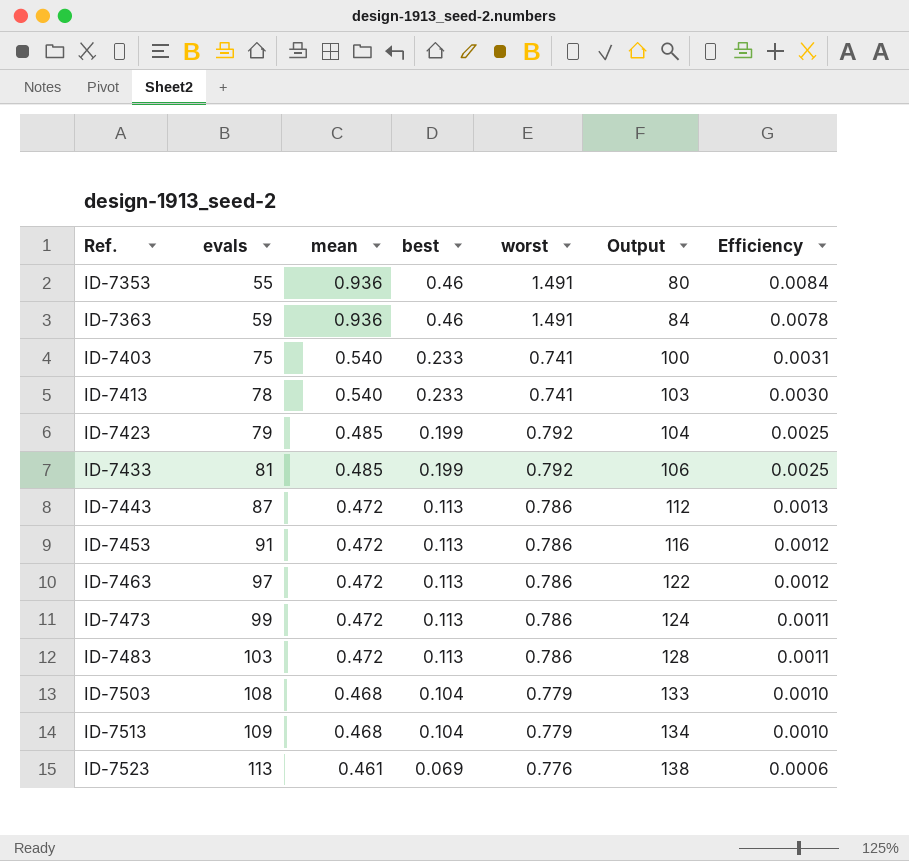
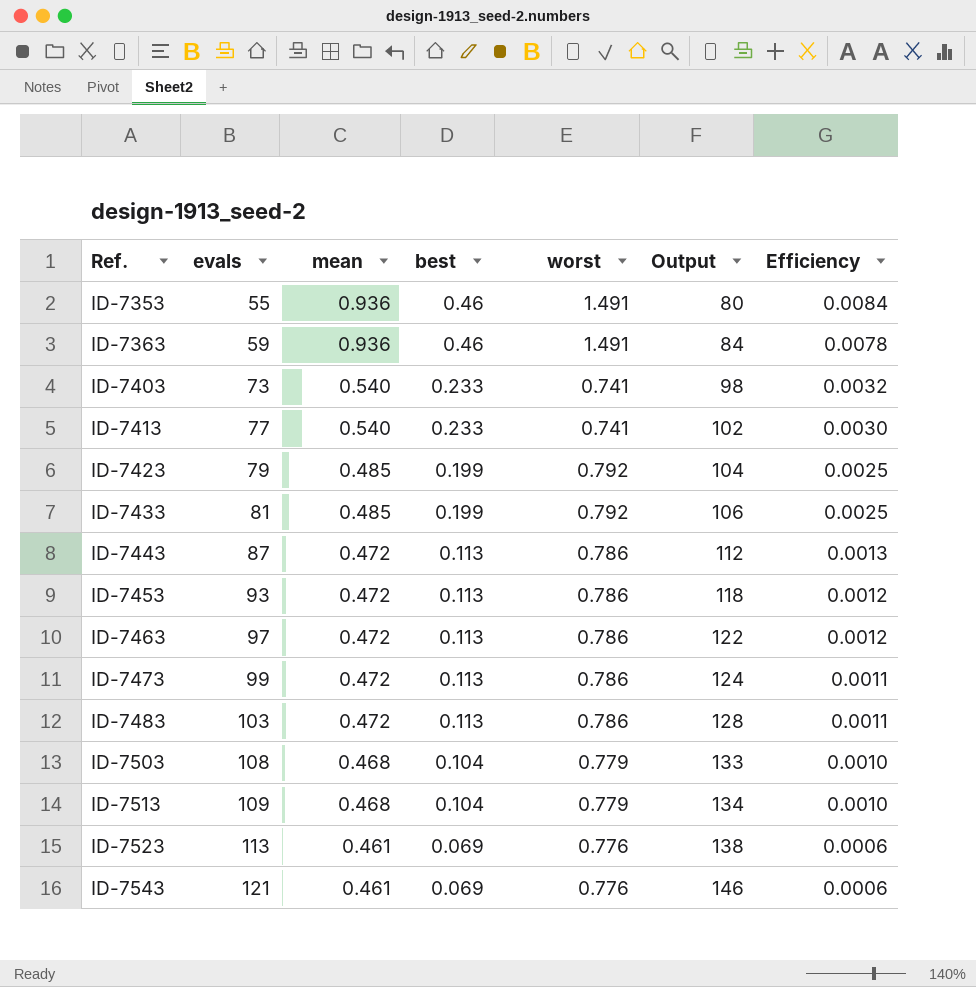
ID-7403 | evals: 75 -> 73
ID-7403 | Output: 100 -> 98
ID-7403 | Efficiency: 0.0031 -> 0.0032
ID-7413 | evals: 78 -> 77
ID-7413 | Output: 103 -> 102
ID-7453 | evals: 91 -> 93
ID-7453 | Output: 116 -> 118
row ID-7543: none -> 121 | 0.461 | 0.069 | 0.776 | 146 | 0.0006

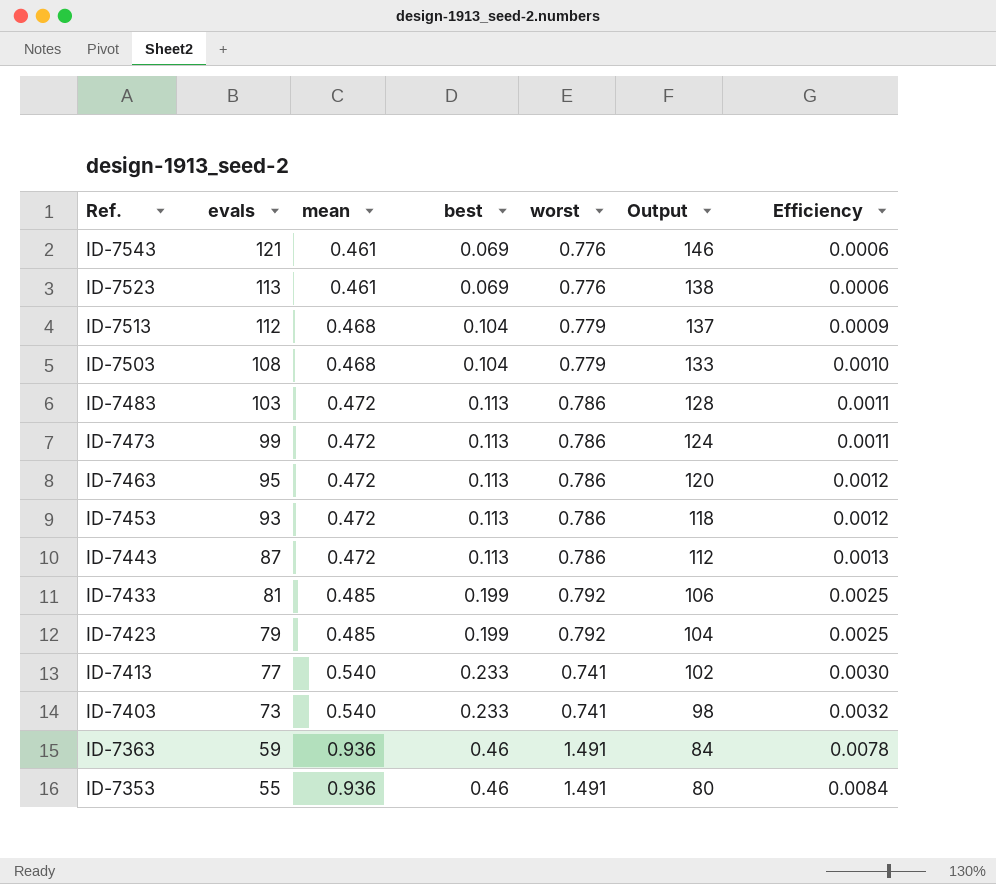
row order: Ref. ascending -> Ref. descending
ID-7513 | evals: 109 -> 112
ID-7513 | Output: 134 -> 137
ID-7513 | Efficiency: 0.0010 -> 0.0009
ID-7463 | evals: 97 -> 95
ID-7463 | Output: 122 -> 120

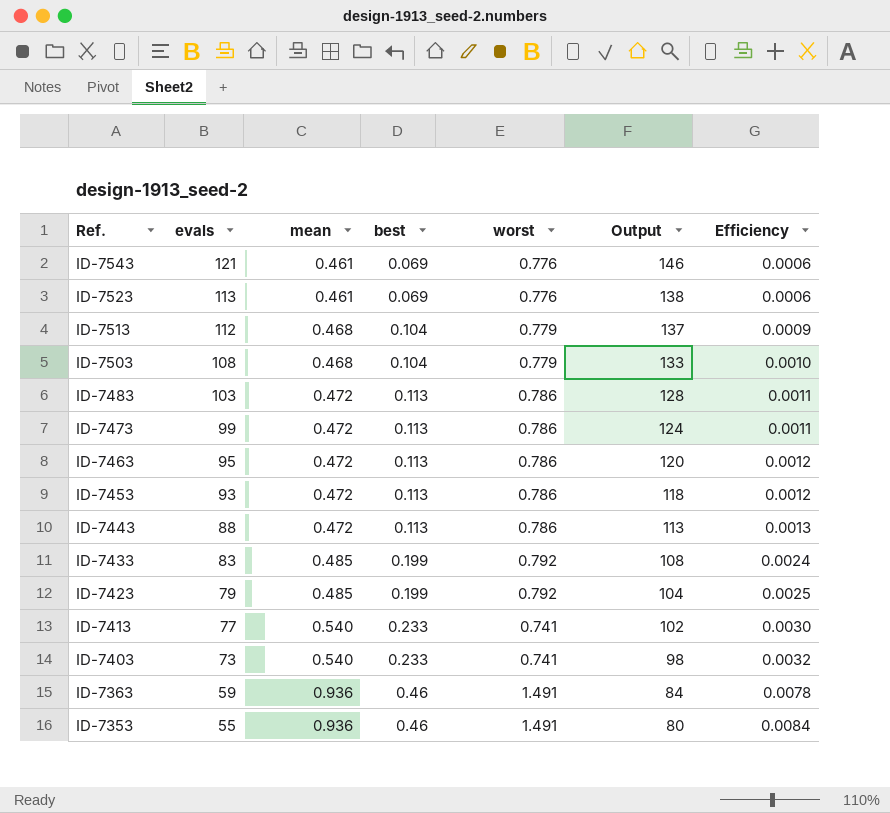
ID-7443 | evals: 87 -> 88
ID-7443 | Output: 112 -> 113
ID-7433 | evals: 81 -> 83
ID-7433 | Output: 106 -> 108
ID-7433 | Efficiency: 0.0025 -> 0.0024

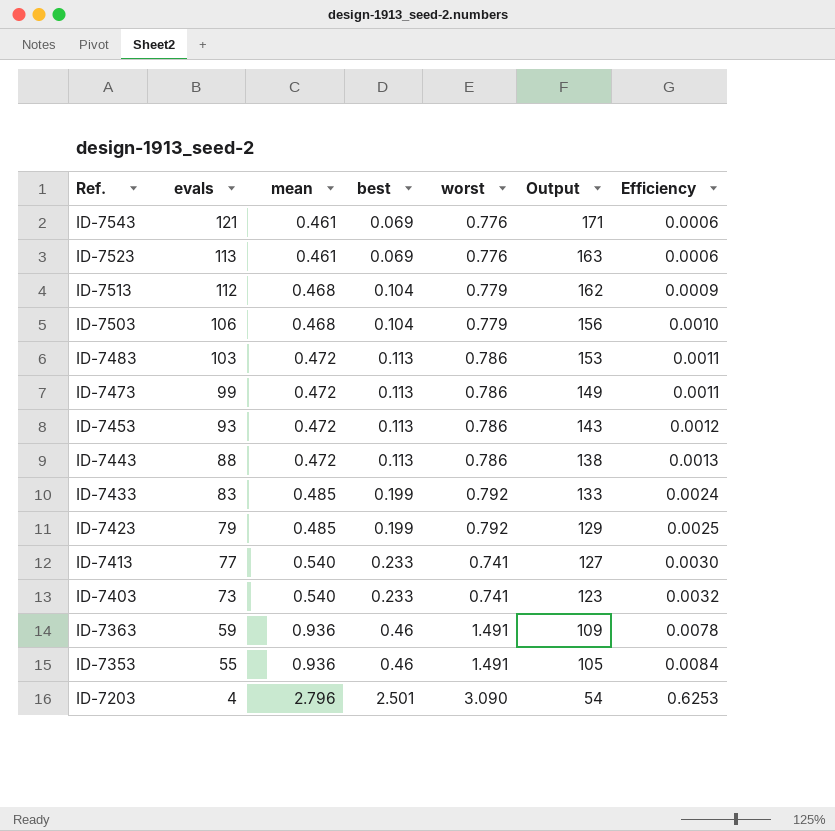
column Output | formula: [evals] + 25 -> [evals] + 50
row ID-7463: 95 | 0.472 | 0.113 | 0.786 | 120 | 0.0012 -> none
ID-7503 | evals: 108 -> 106
row ID-7203: none -> 4 | 2.796 | 2.501 | 3.090 | 54 | 0.6253

